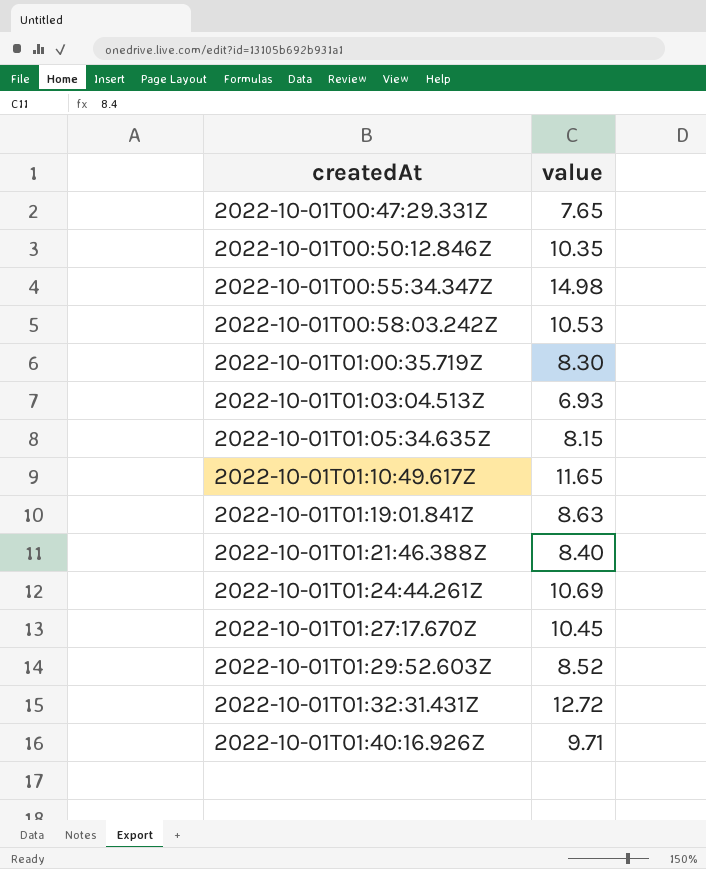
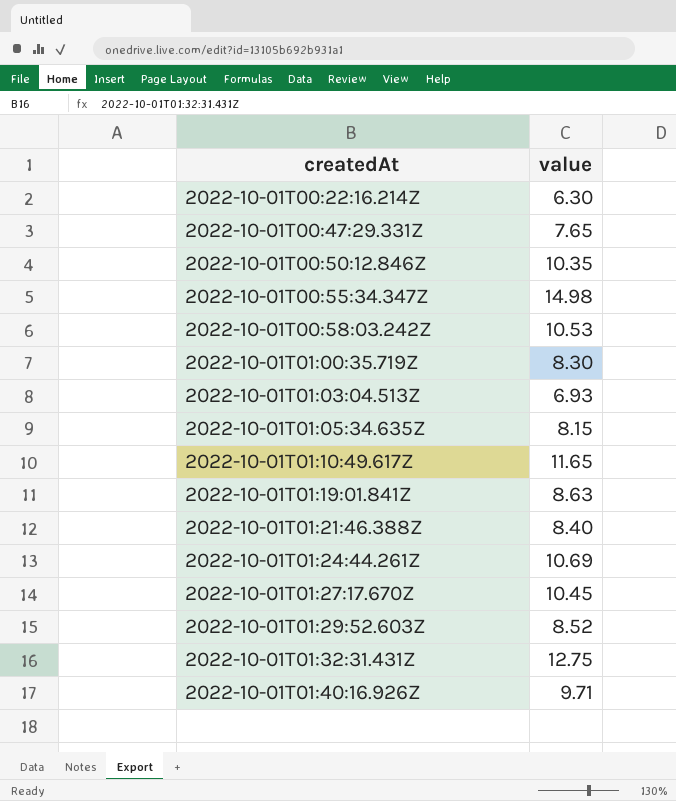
row 2022-10-01T00:22:16.214Z: none -> 6.30
2022-10-01T01:32:31.431Z | value: 12.72 -> 12.75

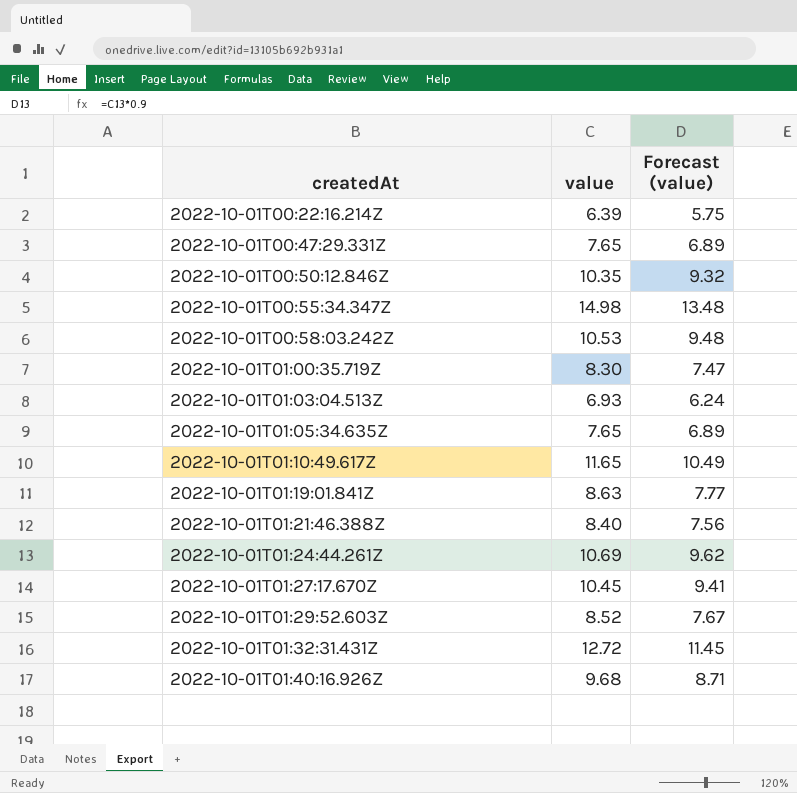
column Forecast (value) | formula: none -> [value] * 0.9
2022-10-01T00:22:16.214Z | value: 6.30 -> 6.39
2022-10-01T01:05:34.635Z | value: 8.15 -> 7.65
2022-10-01T01:32:31.431Z | value: 12.75 -> 12.72
2022-10-01T01:40:16.926Z | value: 9.71 -> 9.68

